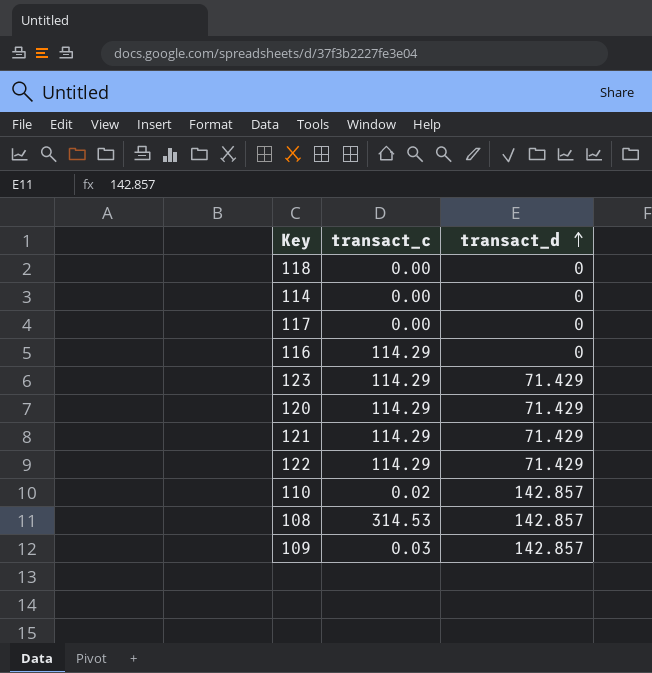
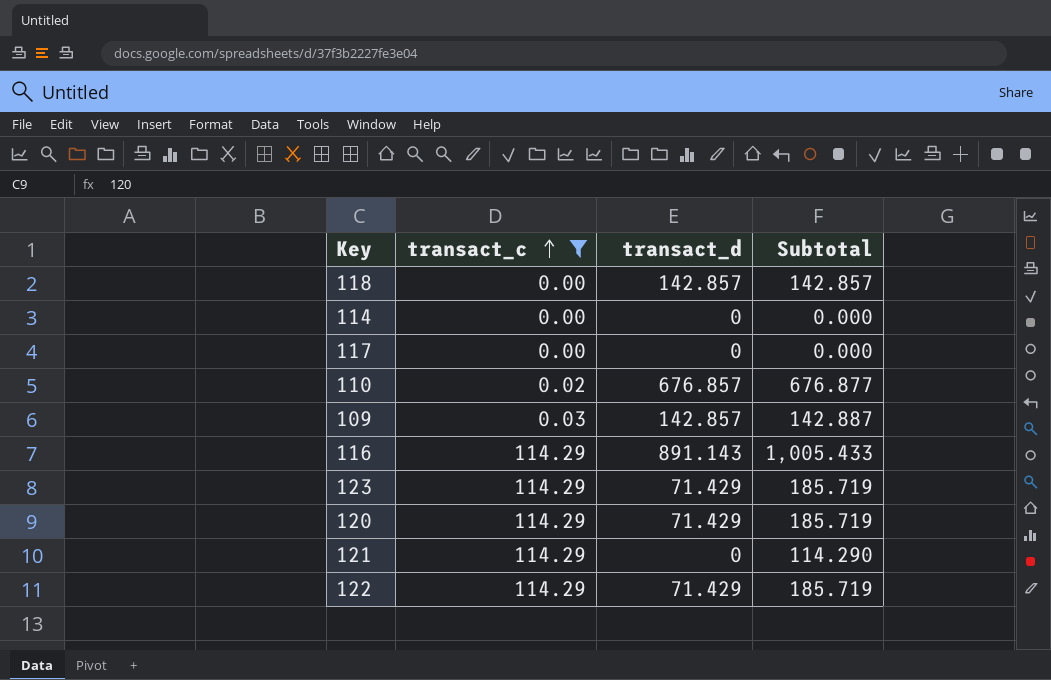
filter: none -> transact_c != 314.53
row order: transact_d ascending -> transact_c ascending
column Subtotal | formula: none -> [transact_c] + [transact_d]
118 | transact_d: 0 -> 142.857
110 | transact_d: 142.857 -> 676.857
116 | transact_d: 0 -> 891.143
121 | transact_d: 71.429 -> 0

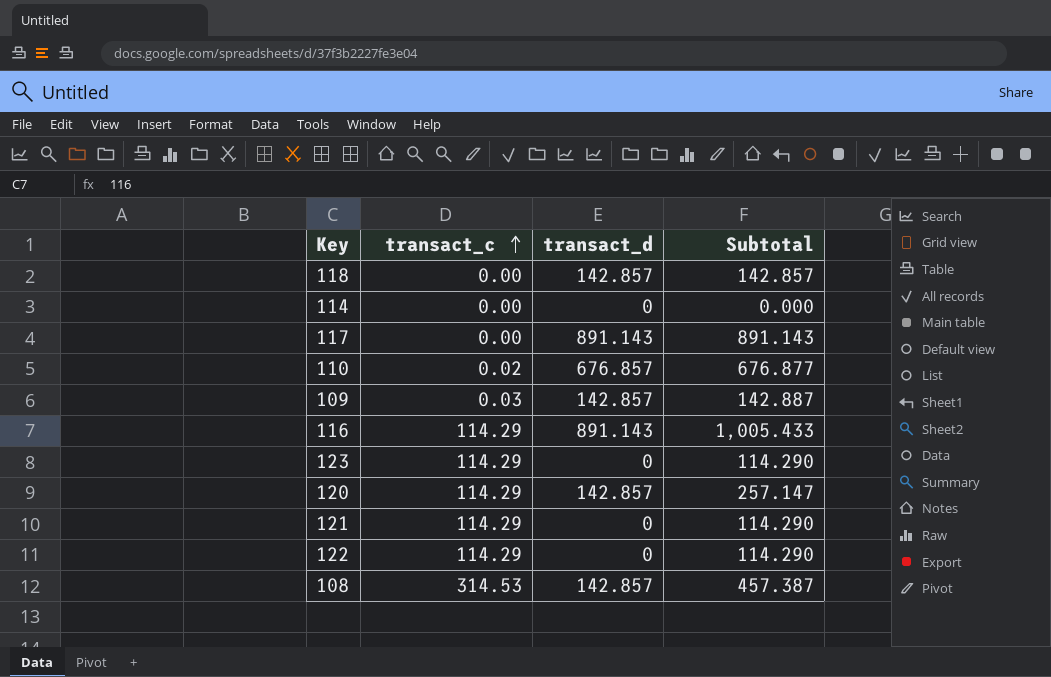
filter: transact_c != 314.53 -> none
117 | transact_d: 0 -> 891.143
117 | Subtotal: 0.000 -> 891.143
123 | transact_d: 71.429 -> 0
123 | Subtotal: 185.719 -> 114.290
120 | transact_d: 71.429 -> 142.857
120 | Subtotal: 185.719 -> 257.147
122 | transact_d: 71.429 -> 0
122 | Subtotal: 185.719 -> 114.290

